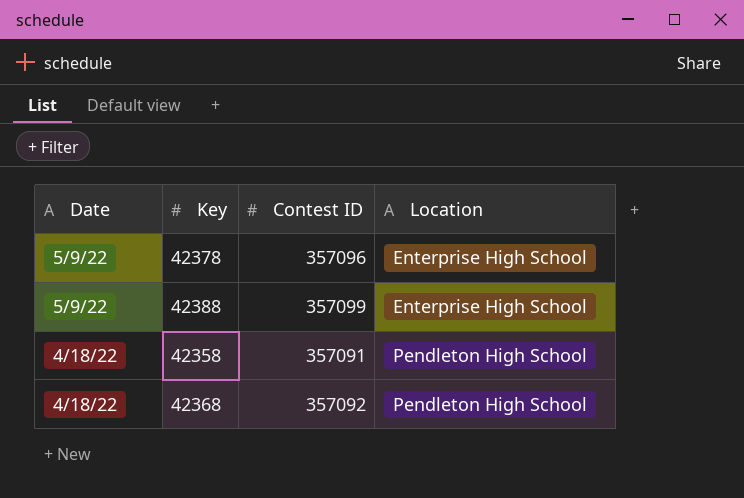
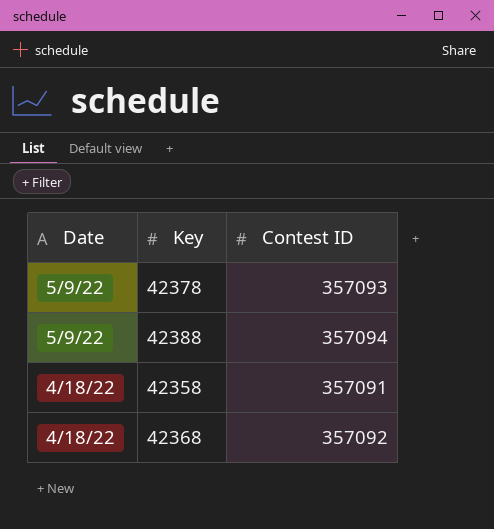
column Location | position: 4 -> none
42378 | Contest ID: 357096 -> 357093
42388 | Contest ID: 357099 -> 357094

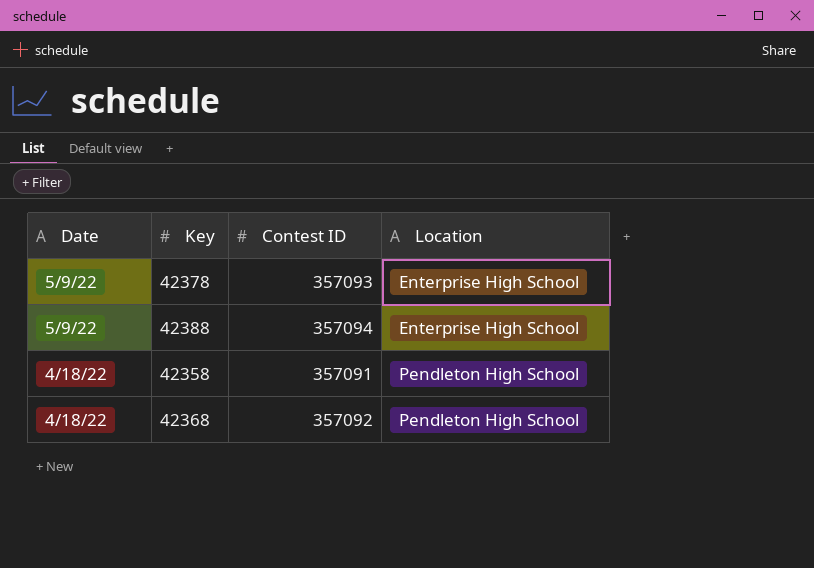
column Location | position: none -> 4

